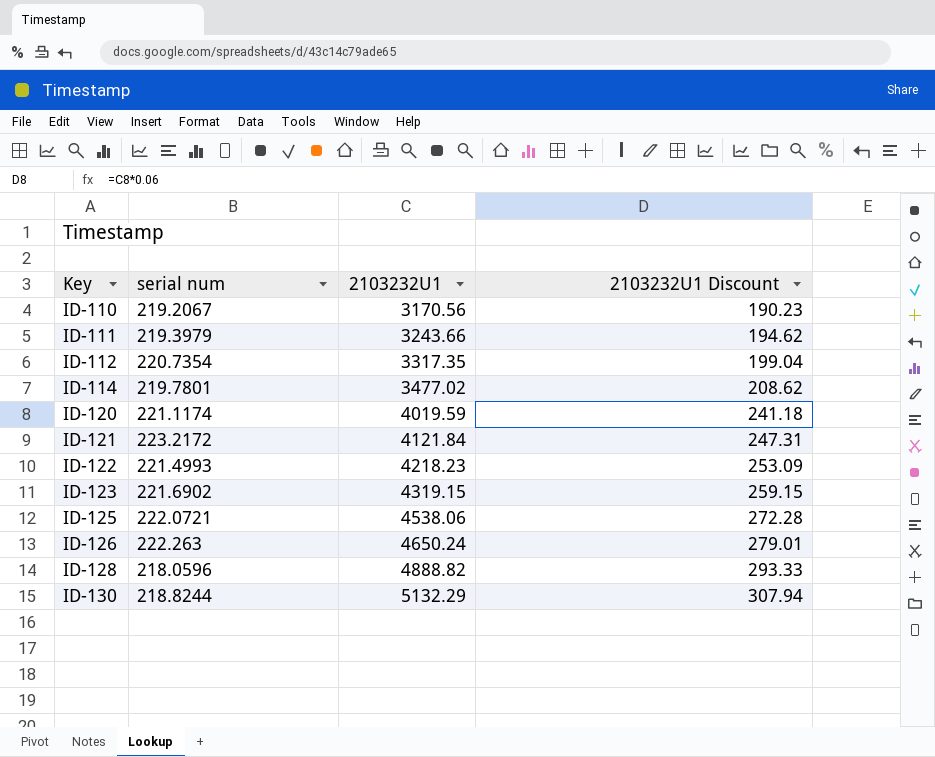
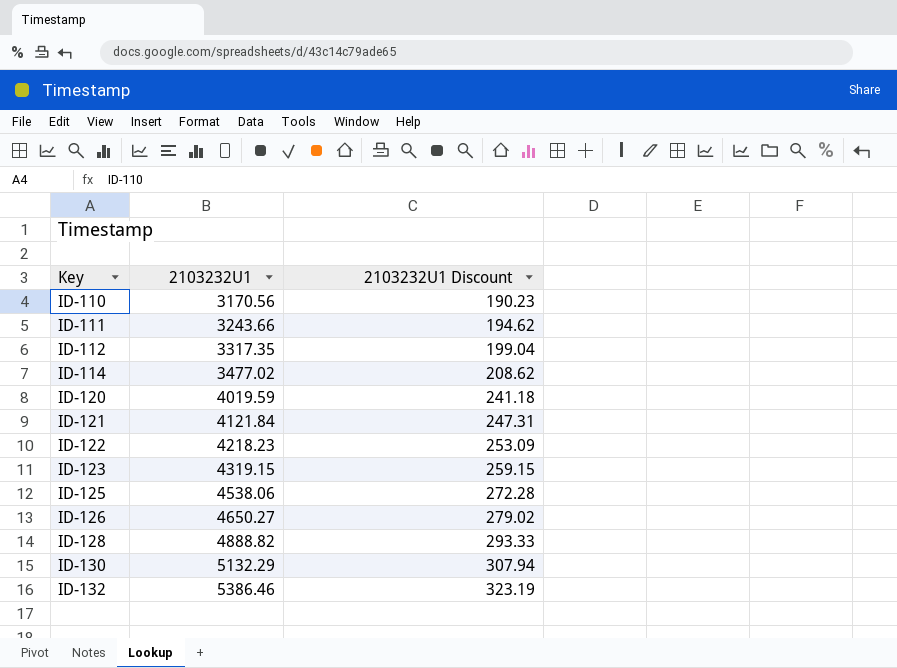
column serial num | position: 2 -> none
ID-126 | 2103232U1: 4650.24 -> 4650.27
ID-126 | 2103232U1 Discount: 279.01 -> 279.02
row ID-132: none -> 5386.46 | 323.19

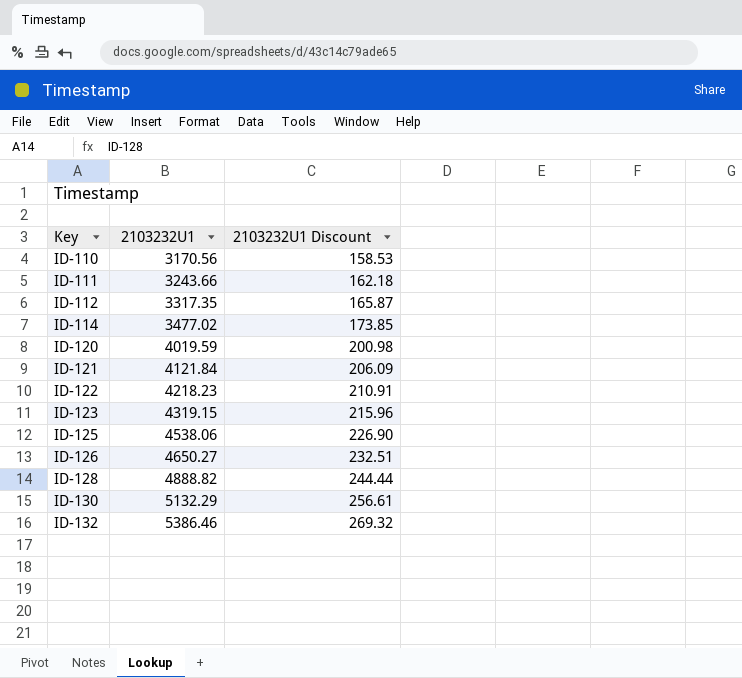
column 2103232U1 Discount | formula: [2103232U1] * 0.06 -> [2103232U1] * 0.05

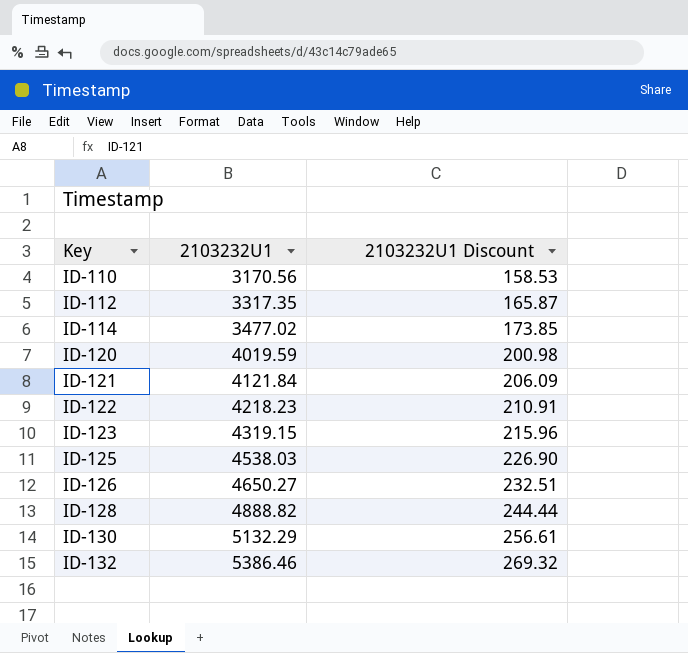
row ID-111: 3243.66 | 162.18 -> none
ID-125 | 2103232U1: 4538.06 -> 4538.03

